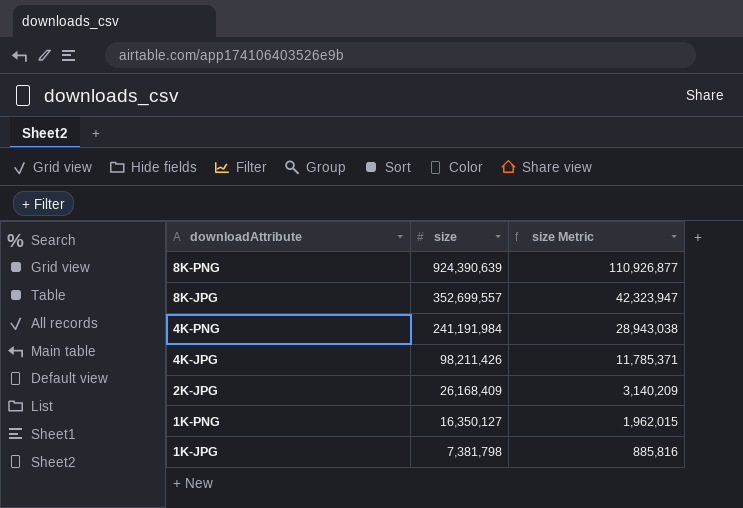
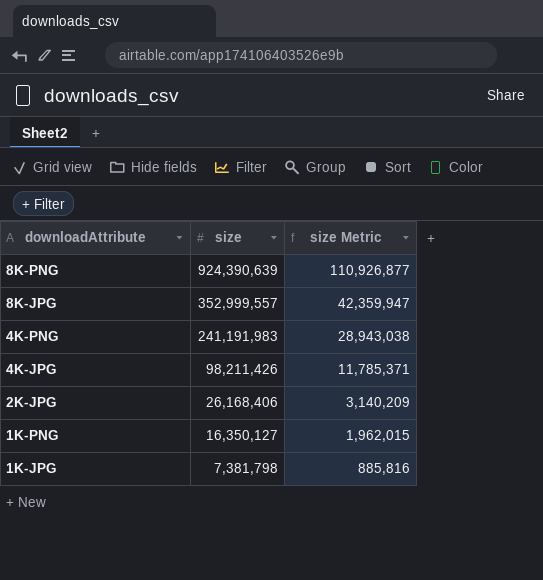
8K-JPG | size: 352,699,557 -> 352,999,557
8K-JPG | size Metric: 42,323,947 -> 42,359,947
4K-PNG | size: 241,191,984 -> 241,191,983
2K-JPG | size: 26,168,409 -> 26,168,406

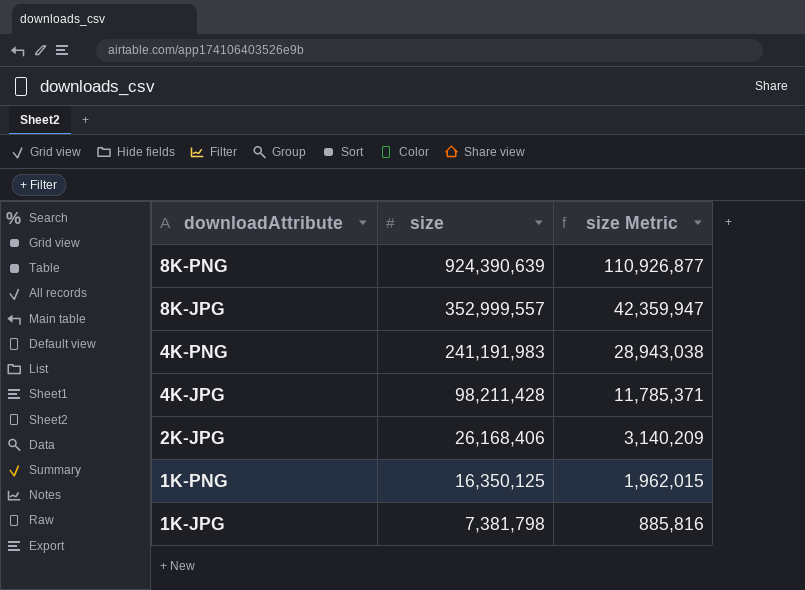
4K-JPG | size: 98,211,426 -> 98,211,428
1K-PNG | size: 16,350,127 -> 16,350,125

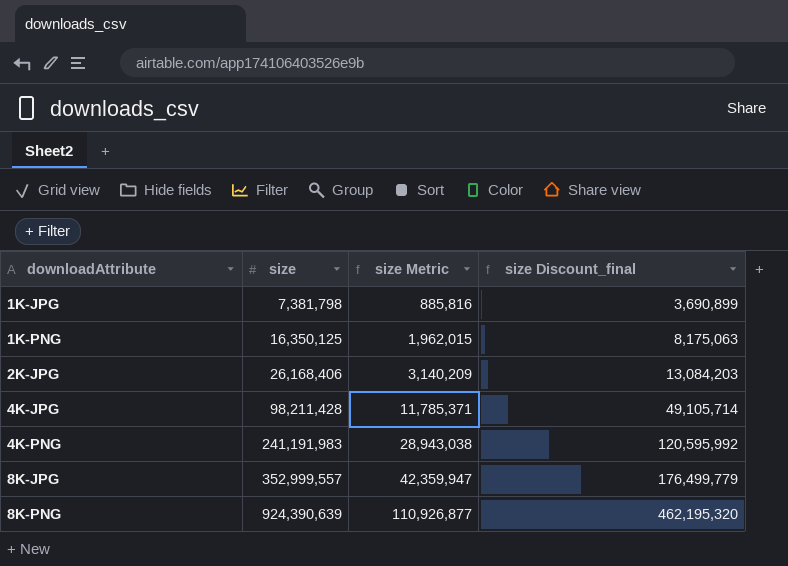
row order: downloadAttribute descending -> downloadAttribute ascending
column size Discount_final | formula: none -> [size] * 0.5

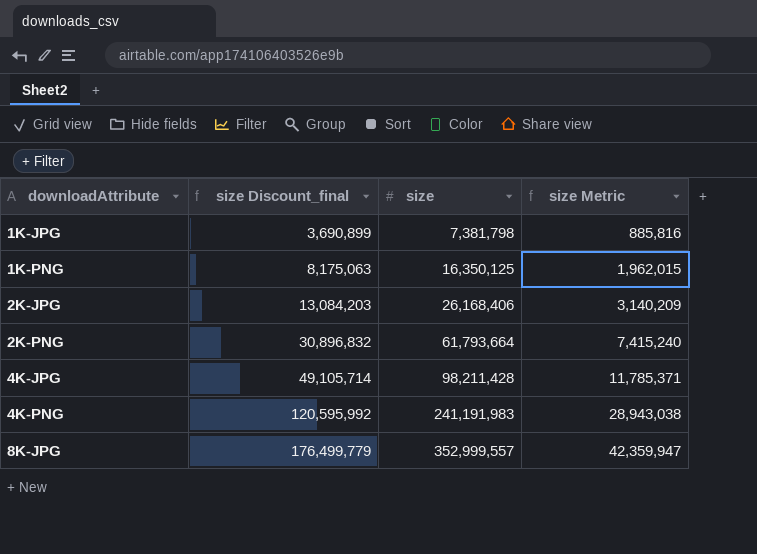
column size Discount_final | position: 4 -> 2
row 8K-PNG: 924,390,639 | 110,926,877 | 462,195,320 -> none
row 2K-PNG: none -> 30,896,832 | 61,793,664 | 7,415,240

